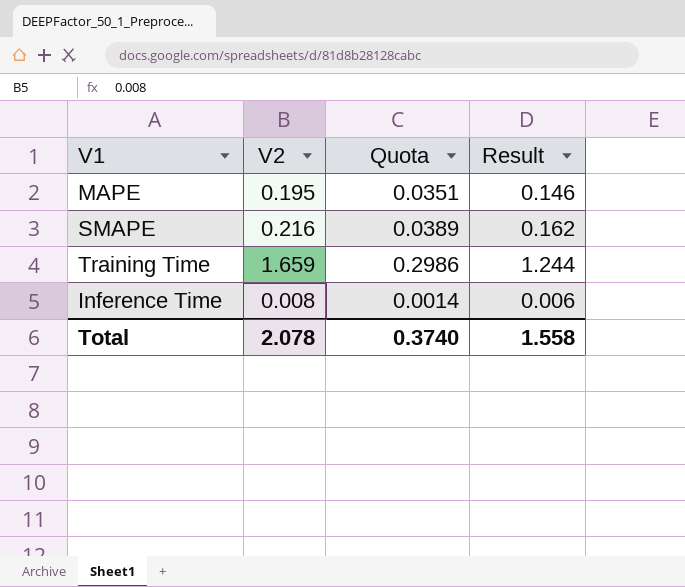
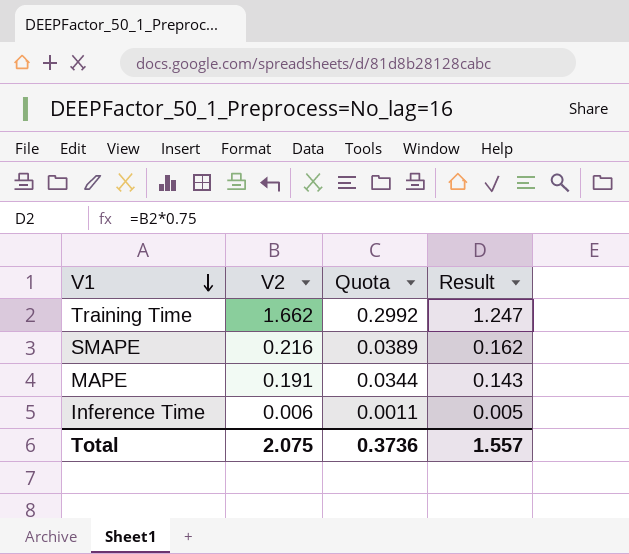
row order: none -> V1 descending
Training Time | V2: 1.659 -> 1.662
Training Time | Quota: 0.2986 -> 0.2992
Training Time | Result: 1.244 -> 1.247
MAPE | V2: 0.195 -> 0.191
MAPE | Quota: 0.0351 -> 0.0344
MAPE | Result: 0.146 -> 0.143
Inference Time | V2: 0.008 -> 0.006
Inference Time | Quota: 0.0014 -> 0.0011
Inference Time | Result: 0.006 -> 0.005
Total | V2: 2.078 -> 2.075
Total | Quota: 0.3740 -> 0.3736
Total | Result: 1.558 -> 1.557

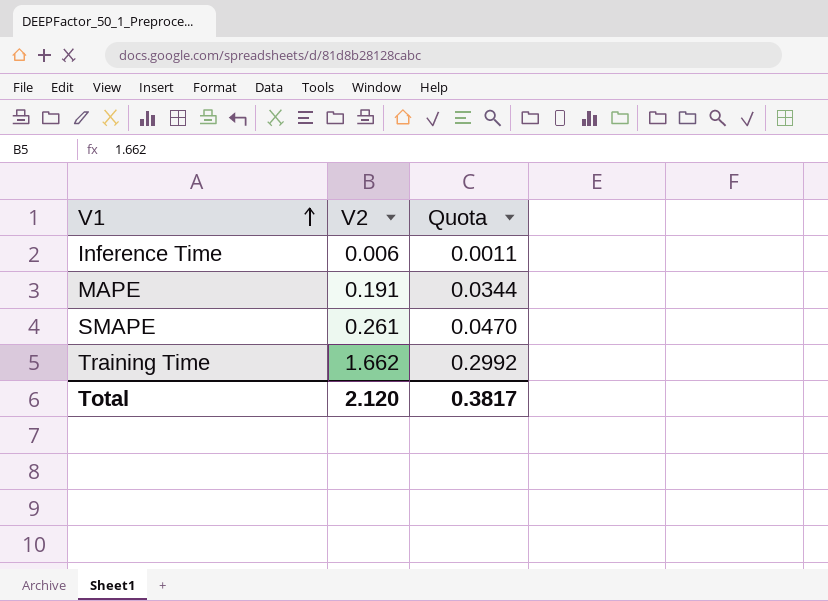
row order: V1 descending -> V1 ascending
column Result | formula: [V2] * 0.75 -> none
SMAPE | V2: 0.216 -> 0.261
SMAPE | Quota: 0.0389 -> 0.0470
Total | V2: 2.075 -> 2.120
Total | Quota: 0.3736 -> 0.3817

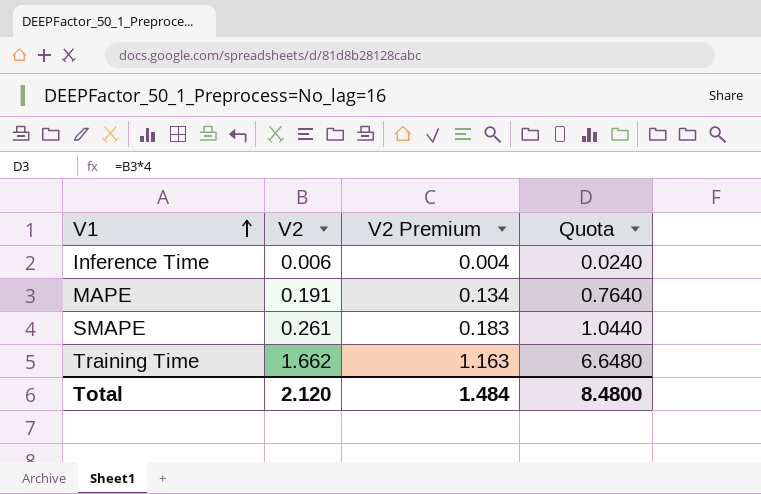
column V2 Premium | formula: none -> [V2] * 0.7
column Quota | formula: [V2] * 0.18 -> [V2] * 4
Total | Quota: 0.3817 -> 8.4800

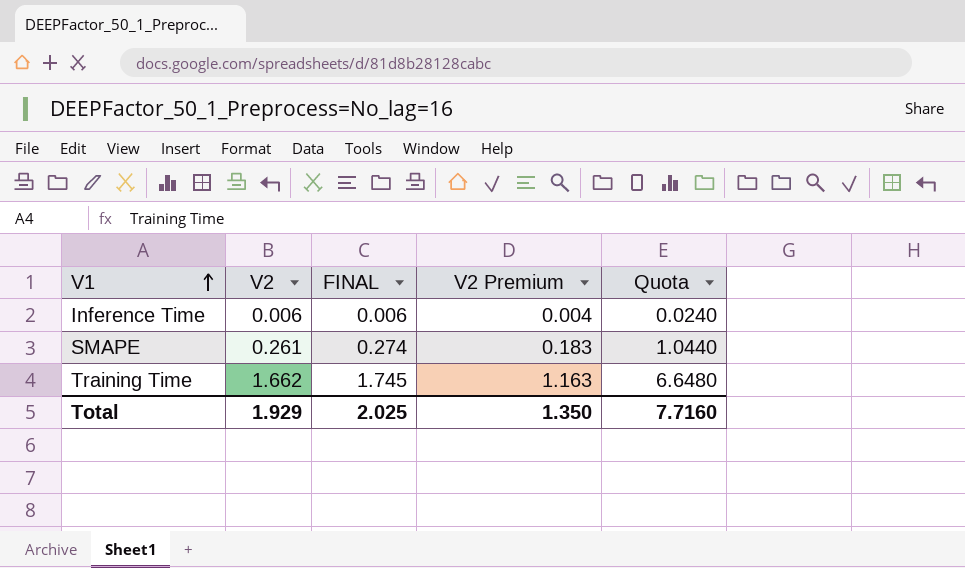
column FINAL | formula: none -> [V2] * 1.05
row MAPE: 0.191 | 0.134 | 0.7640 -> none
Total | V2: 2.120 -> 1.929
Total | V2 Premium: 1.484 -> 1.350
Total | Quota: 8.4800 -> 7.7160

